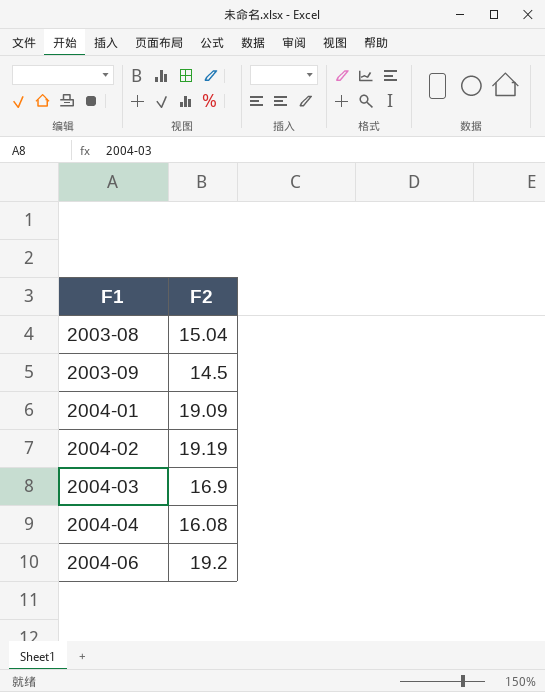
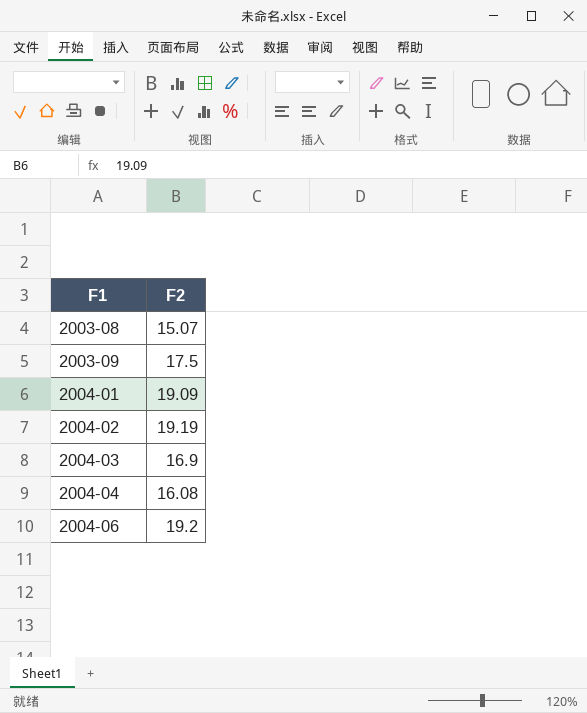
2003-08 | F2: 15.04 -> 15.07
2003-09 | F2: 14.5 -> 17.5

